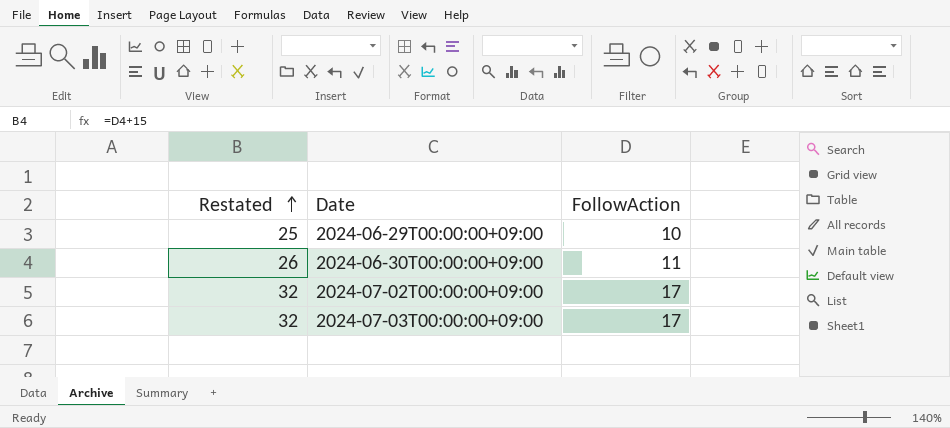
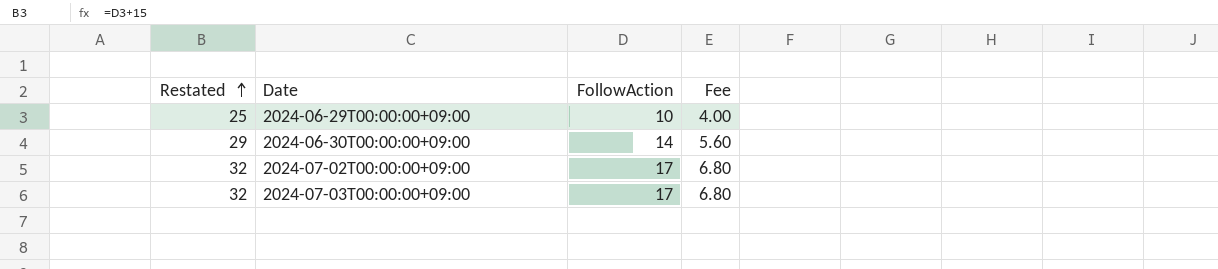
column Fee | formula: none -> [FollowAction] * 0.4
2024-06-30T00:00:00+09:00 | Restated: 26 -> 29
2024-06-30T00:00:00+09:00 | FollowAction: 11 -> 14

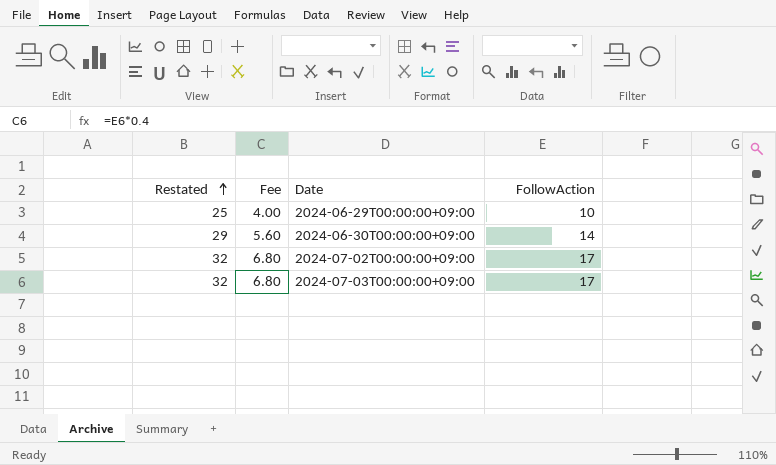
column Fee | position: 4 -> 2

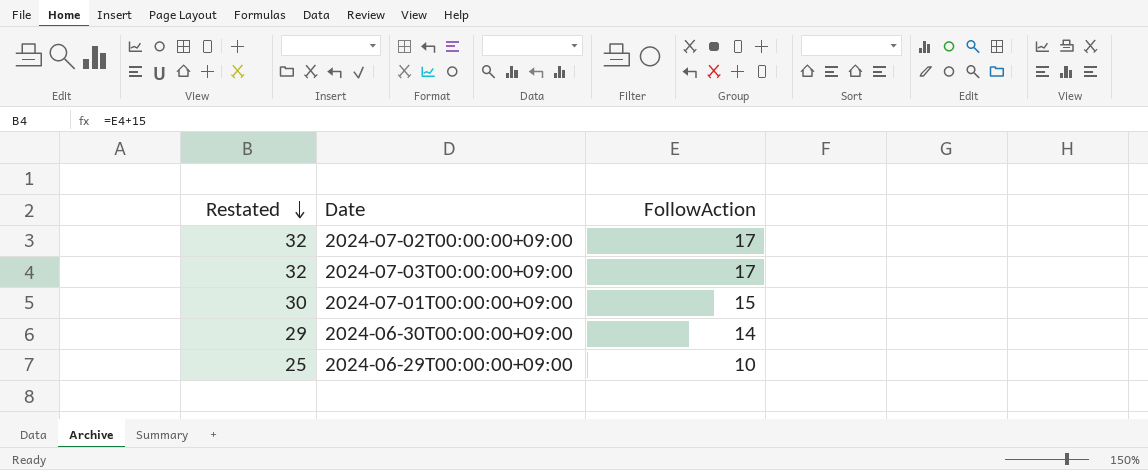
row order: Restated ascending -> Restated descending
column Fee | formula: [FollowAction] * 0.4 -> none
row 2024-07-01T00:00:00+09:00: none -> 30 | 15

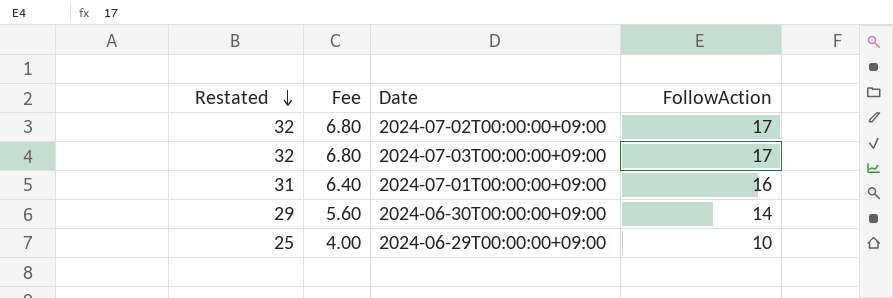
column Fee | formula: none -> [FollowAction] * 0.4
2024-07-01T00:00:00+09:00 | Restated: 30 -> 31
2024-07-01T00:00:00+09:00 | FollowAction: 15 -> 16

